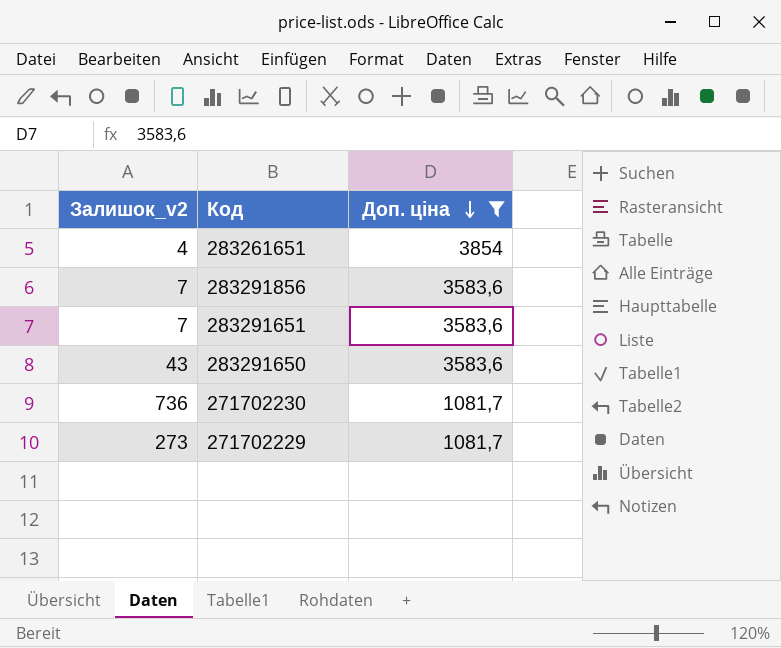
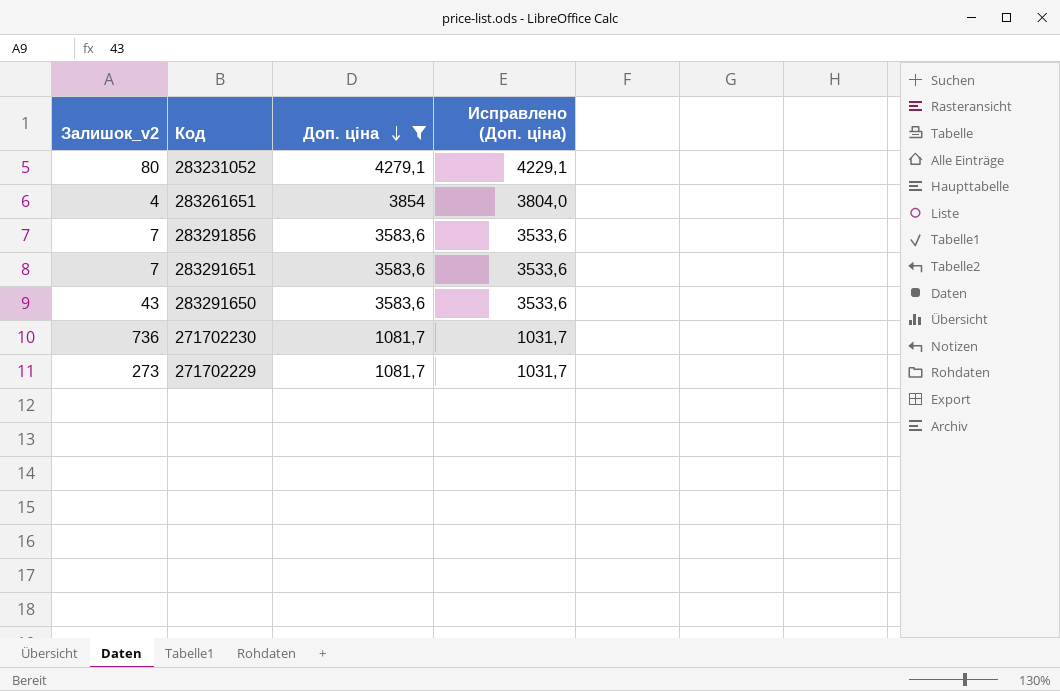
column Исправлено (Доп. ціна) | formula: none -> [Доп. ціна] - 50
row 283231052: none -> 80 | 4279,1 | 4229,1

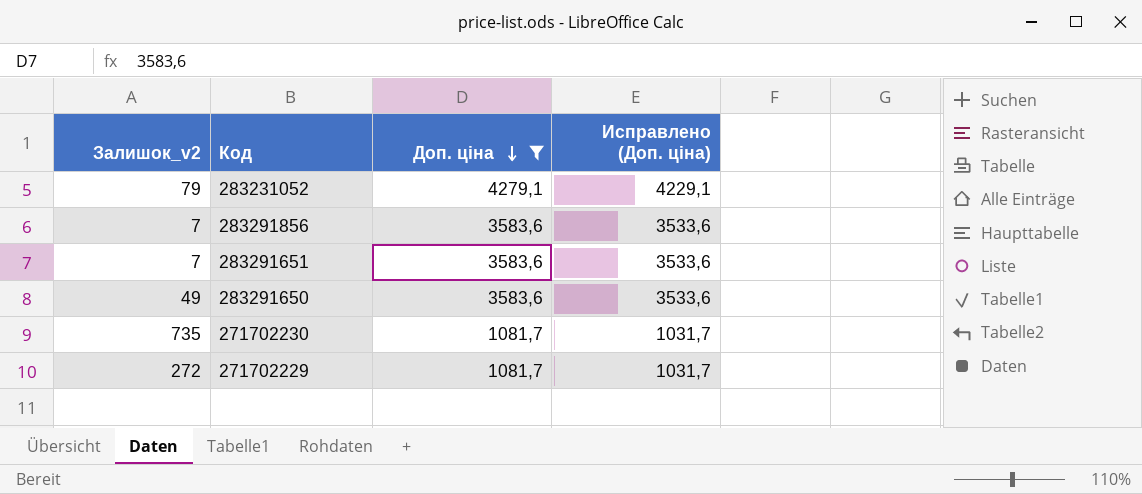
row 283261651: 4 | 3854 | 3804,0 -> none
283231052 | Залишок_v2: 80 -> 79
283291650 | Залишок_v2: 43 -> 49
271702230 | Залишок_v2: 736 -> 735
271702229 | Залишок_v2: 273 -> 272

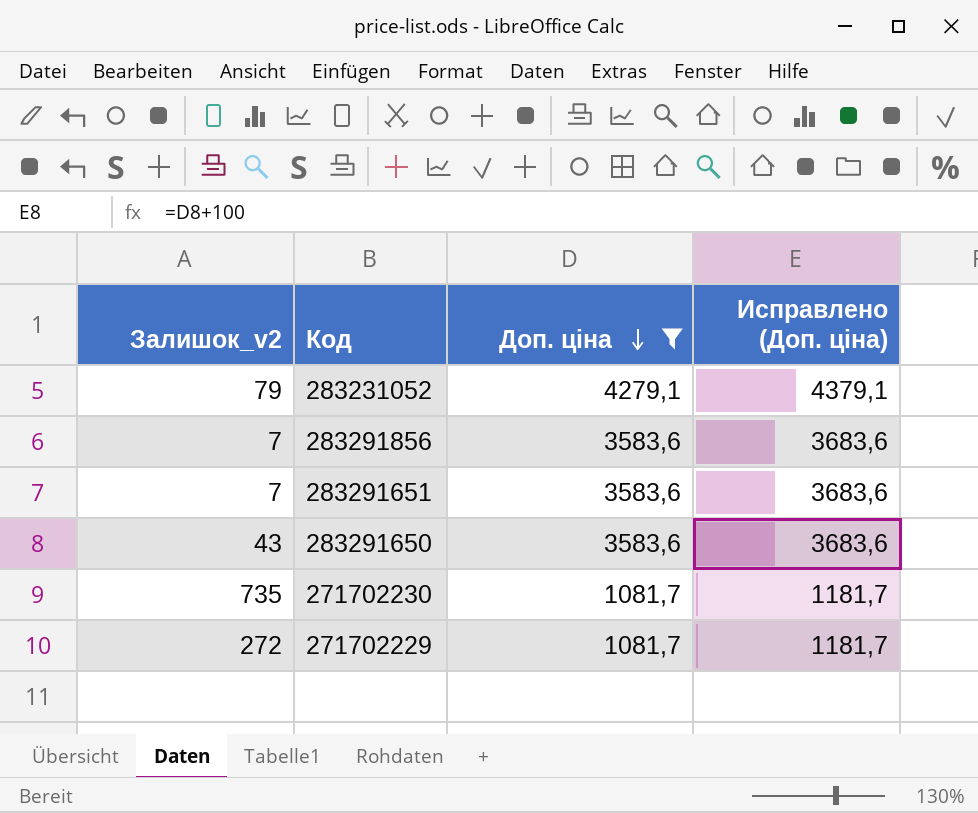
column Исправлено (Доп. ціна) | formula: [Доп. ціна] - 50 -> [Доп. ціна] + 100
283291650 | Залишок_v2: 49 -> 43

